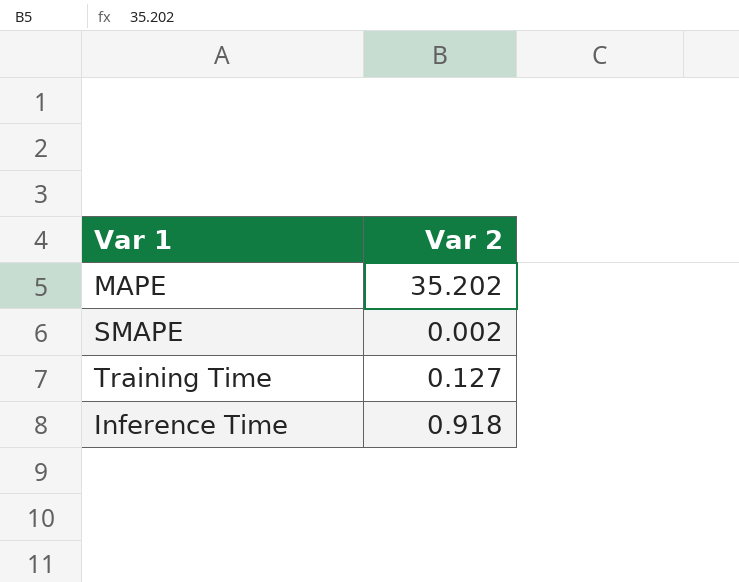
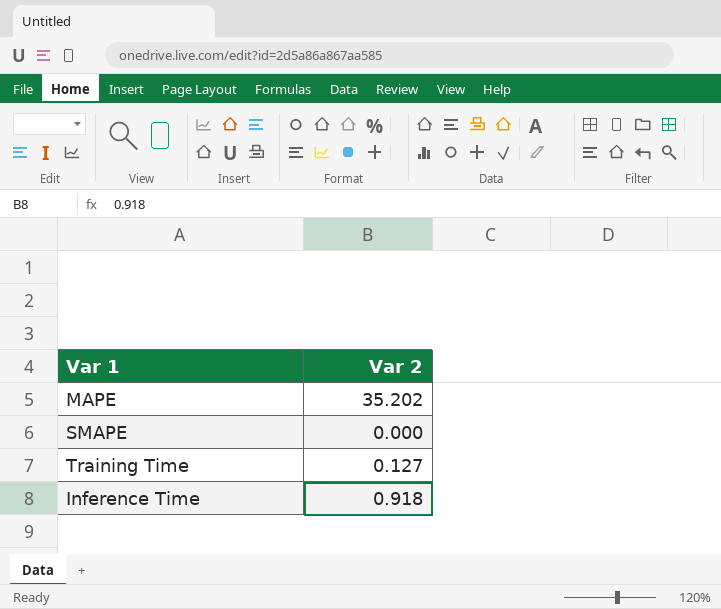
SMAPE | Var 2: 0.002 -> 0.000

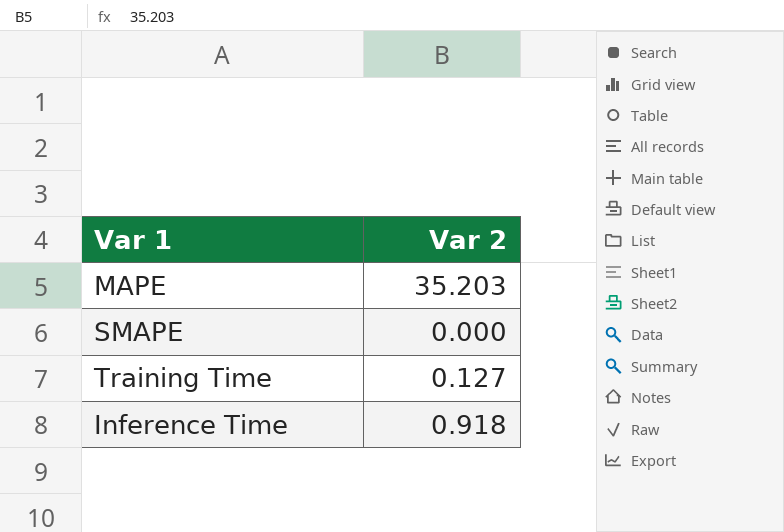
MAPE | Var 2: 35.202 -> 35.203

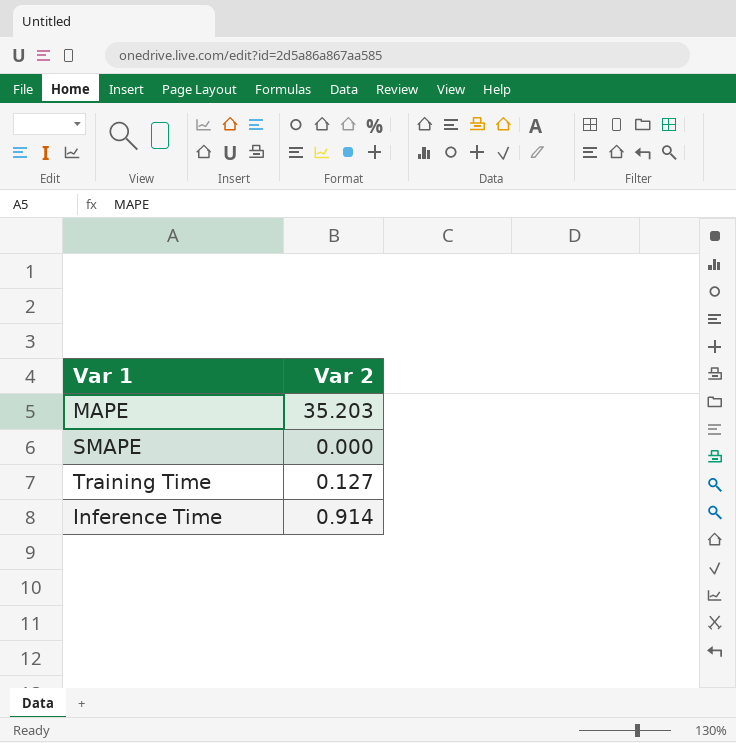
Inference Time | Var 2: 0.918 -> 0.914

